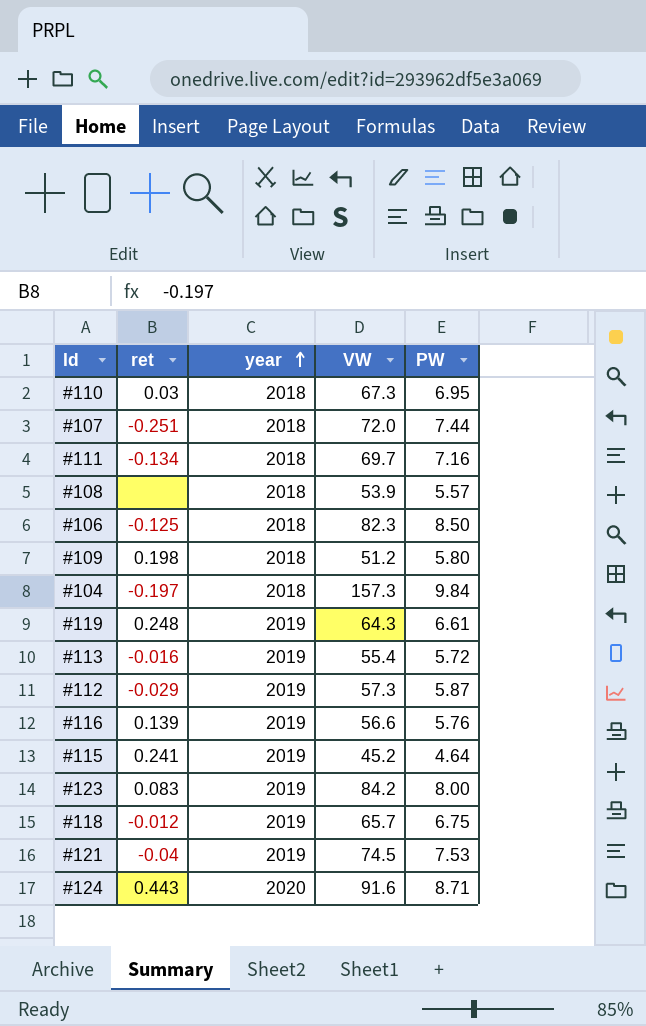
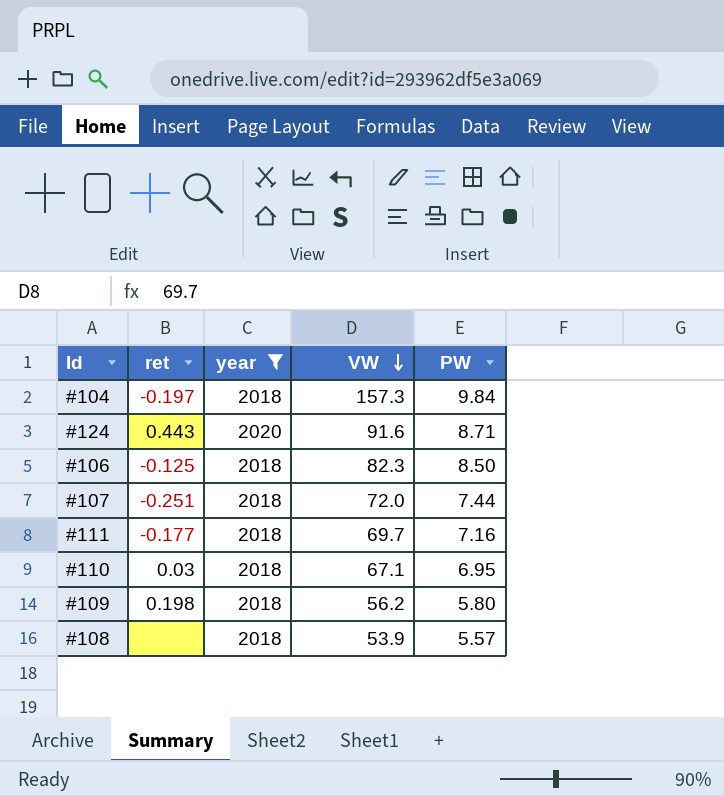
filter: none -> year != 2019
row order: year ascending -> VW descending
#111 | ret: -0.134 -> -0.177
#110 | VW: 67.3 -> 67.1
#109 | VW: 51.2 -> 56.2

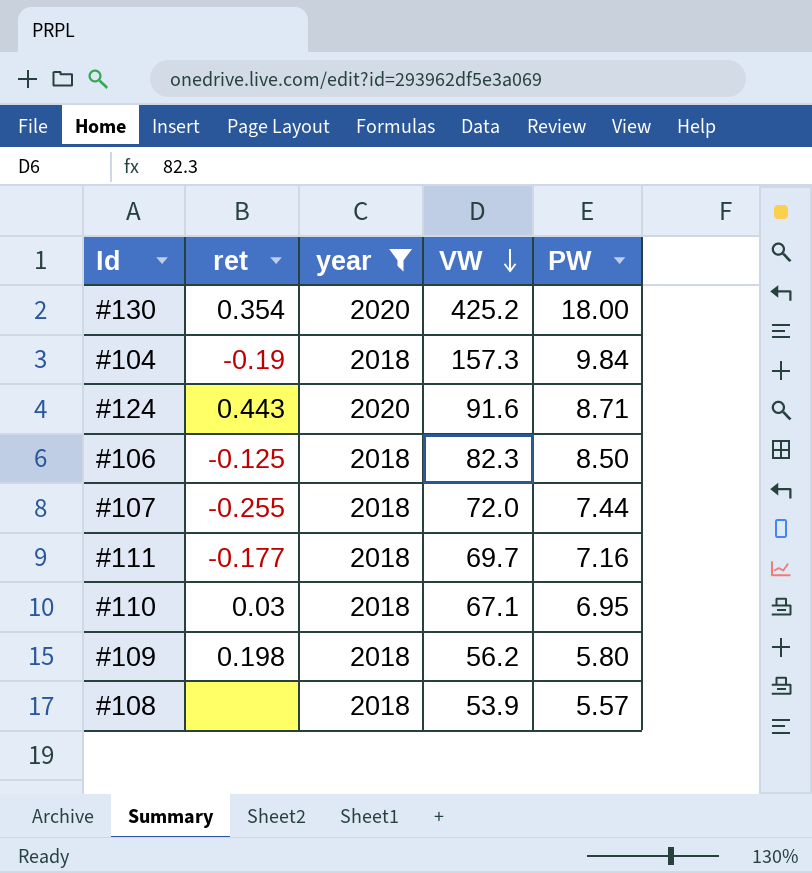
row #130: none -> 0.354 | 2020 | 425.2 | 18.00
#104 | ret: -0.197 -> -0.19
#107 | ret: -0.251 -> -0.255

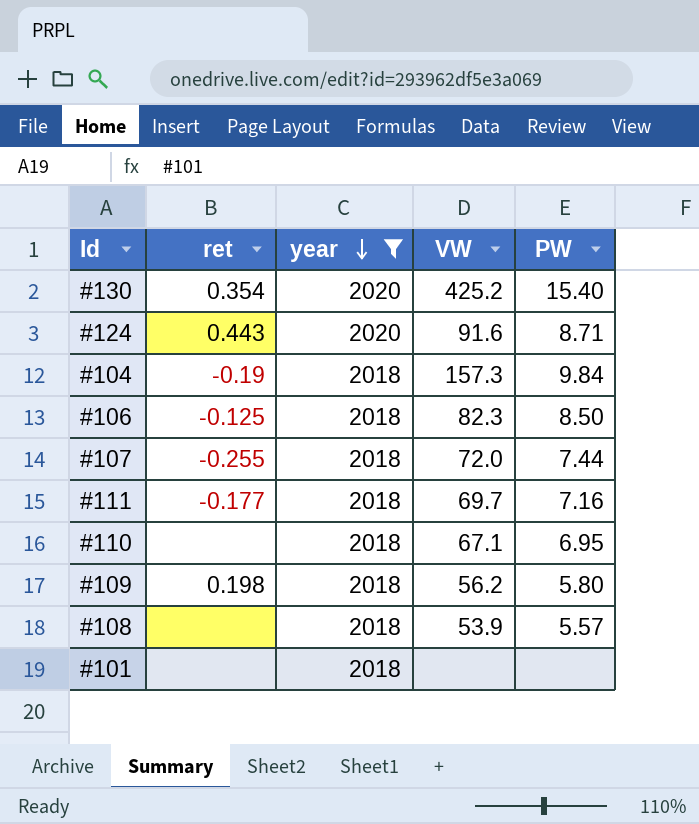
row order: VW descending -> year descending
#130 | PW: 18.00 -> 15.40
#110 | ret: 0.03 -> none
row #101: none -> none | 2018 | none | none

